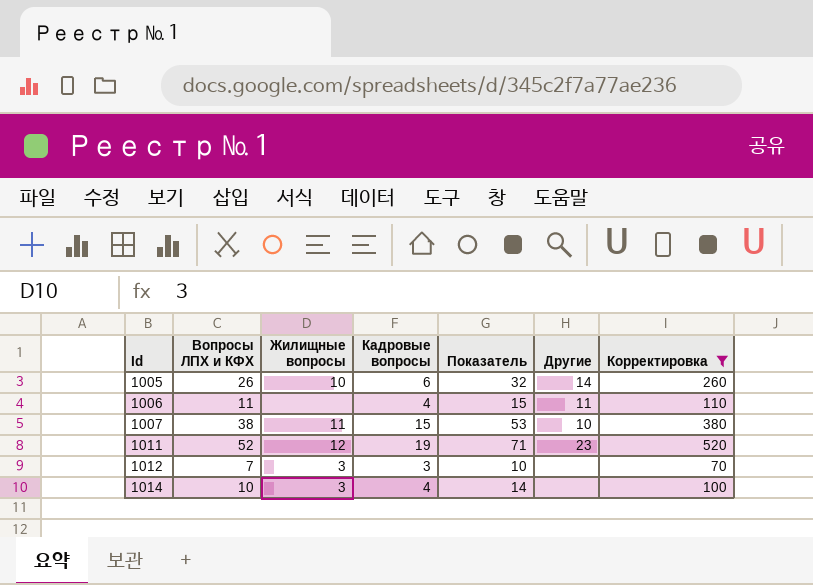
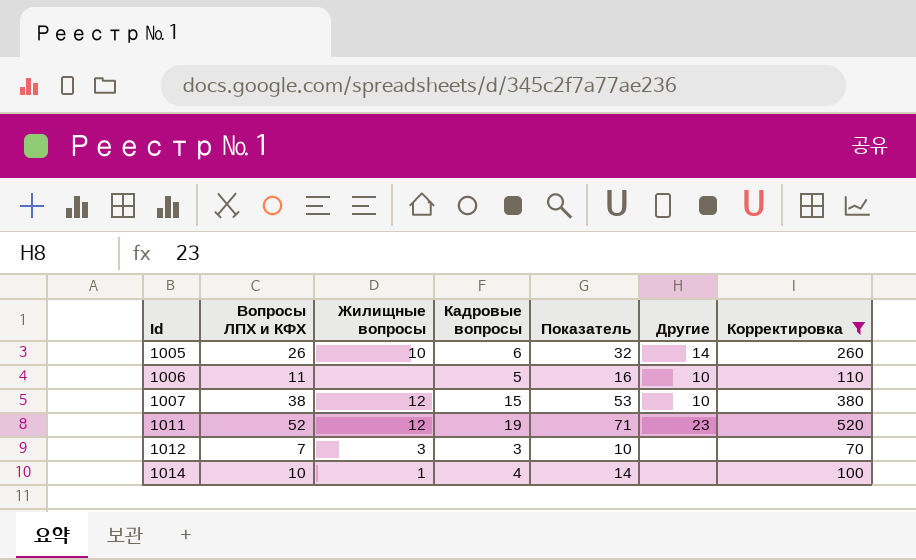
1006 | Кадровые вопросы: 4 -> 5
1006 | Показатель: 15 -> 16
1006 | Другие: 11 -> 10
1007 | Жилищные вопросы: 11 -> 12
1014 | Жилищные вопросы: 3 -> 1

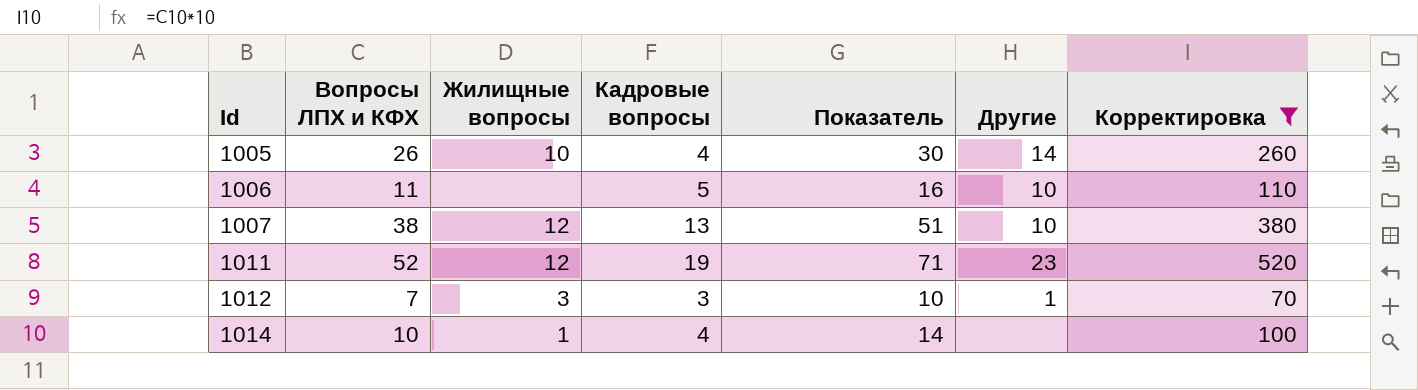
1005 | Кадровые вопросы: 6 -> 4
1005 | Показатель: 32 -> 30
1007 | Кадровые вопросы: 15 -> 13
1007 | Показатель: 53 -> 51
1012 | Другие: none -> 1

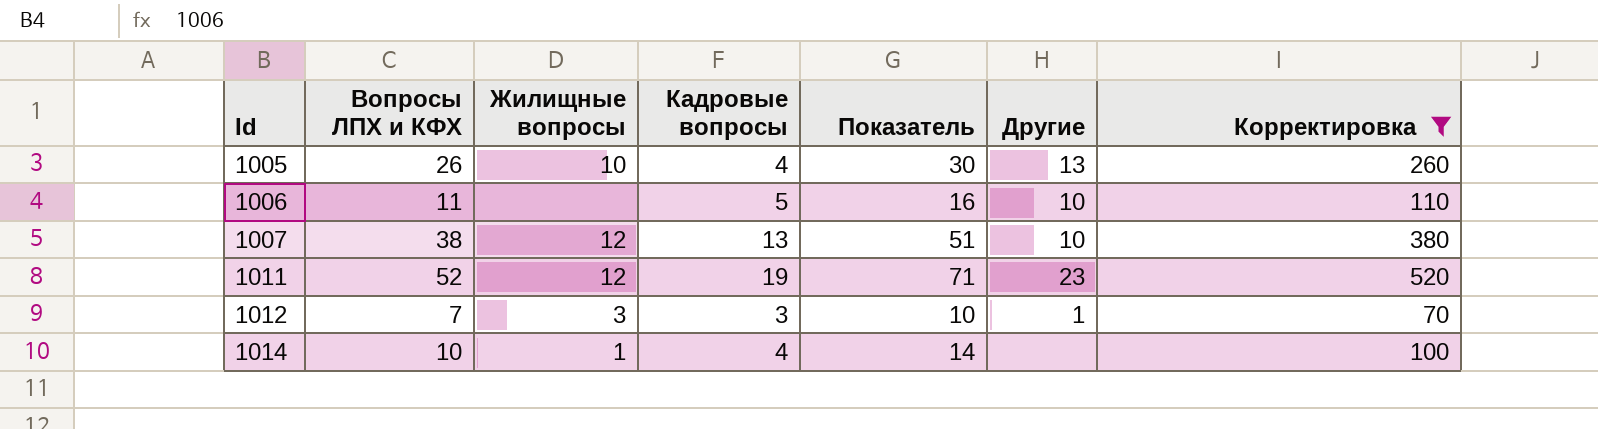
1005 | Другие: 14 -> 13

